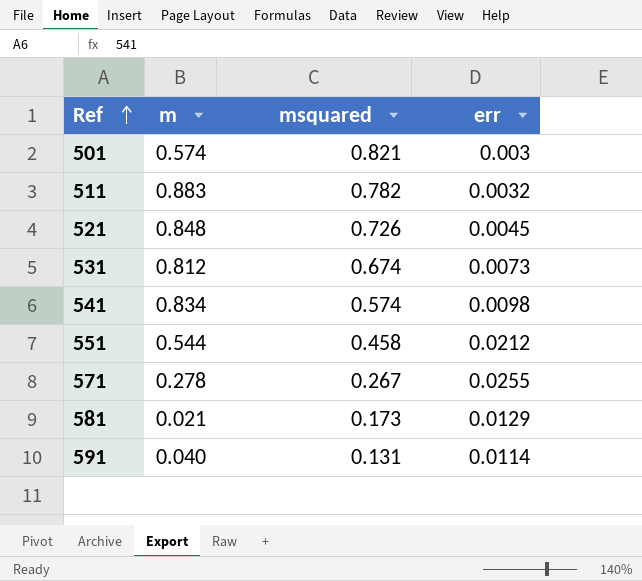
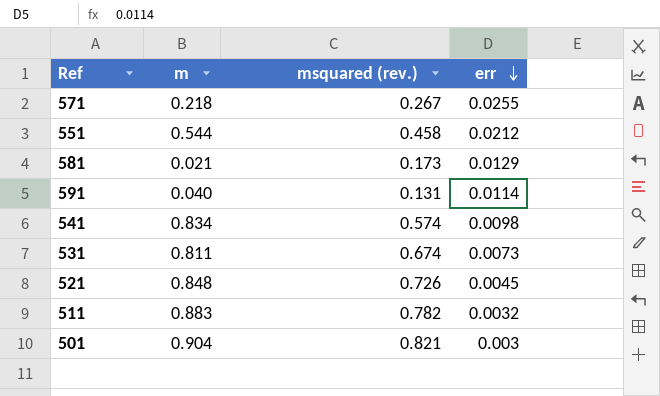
row order: Ref ascending -> err descending
column name: msquared -> msquared (rev.)
571 | m: 0.278 -> 0.218
531 | m: 0.812 -> 0.811
501 | m: 0.574 -> 0.904

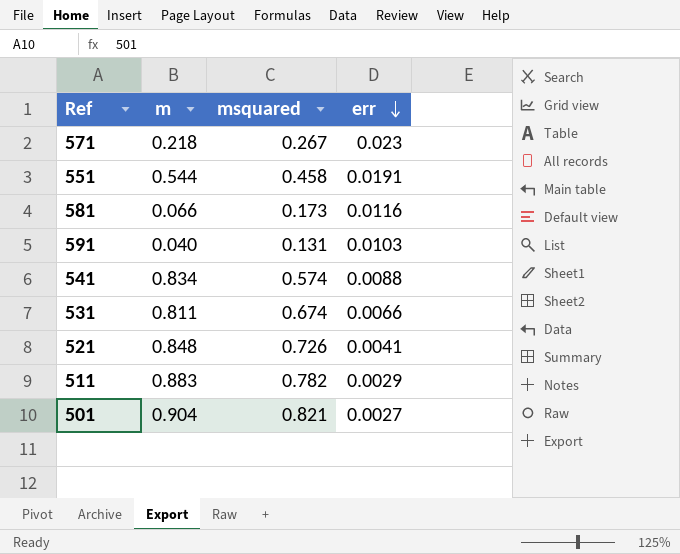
column name: msquared (rev.) -> msquared
571 | err: 0.0255 -> 0.023
551 | err: 0.0212 -> 0.0191
581 | m: 0.021 -> 0.066
581 | err: 0.0129 -> 0.0116
591 | err: 0.0114 -> 0.0103
541 | err: 0.0098 -> 0.0088
531 | err: 0.0073 -> 0.0066
521 | err: 0.0045 -> 0.0041
511 | err: 0.0032 -> 0.0029
501 | err: 0.003 -> 0.0027

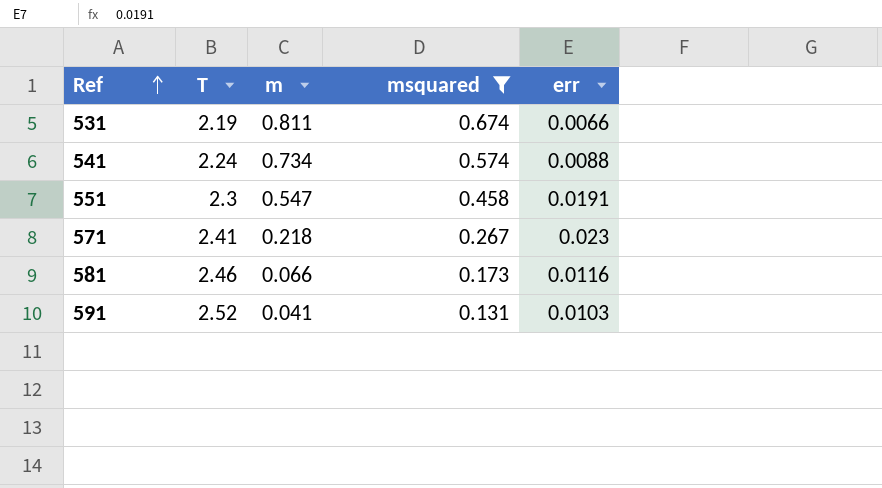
filter: none -> msquared <= 0.674
row order: err descending -> Ref ascending
column T | position: none -> 2
541 | m: 0.834 -> 0.734
551 | m: 0.544 -> 0.547
591 | m: 0.040 -> 0.041

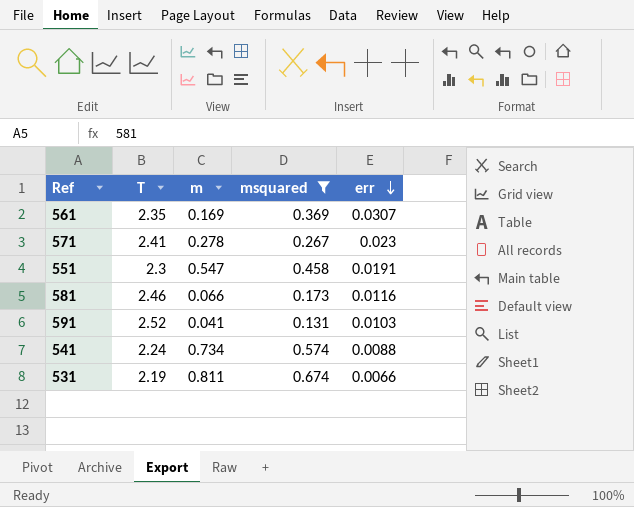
row order: Ref ascending -> err descending
row 561: none -> 2.35 | 0.169 | 0.369 | 0.0307
571 | m: 0.218 -> 0.278

